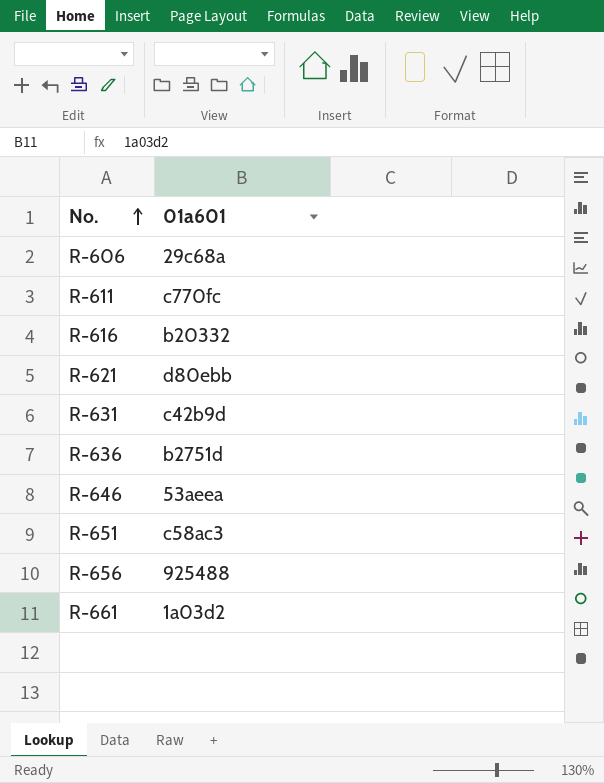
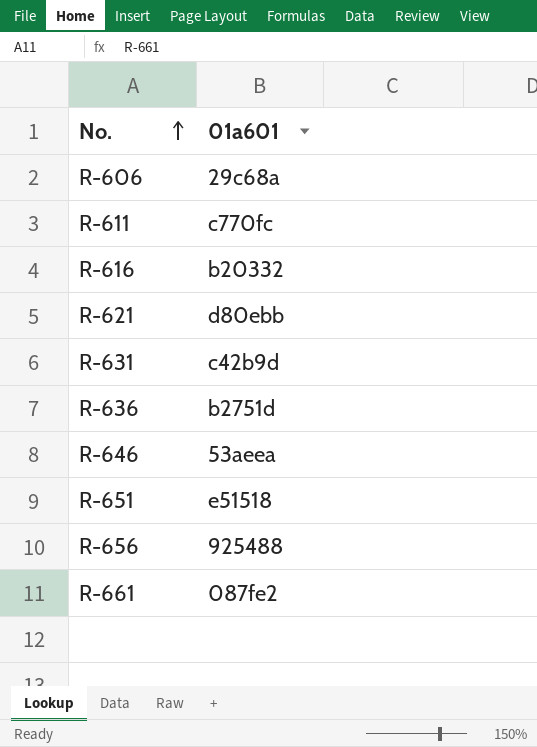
R-651 | 01a601: c58ac3 -> e51518
R-661 | 01a601: 1a03d2 -> 087fe2

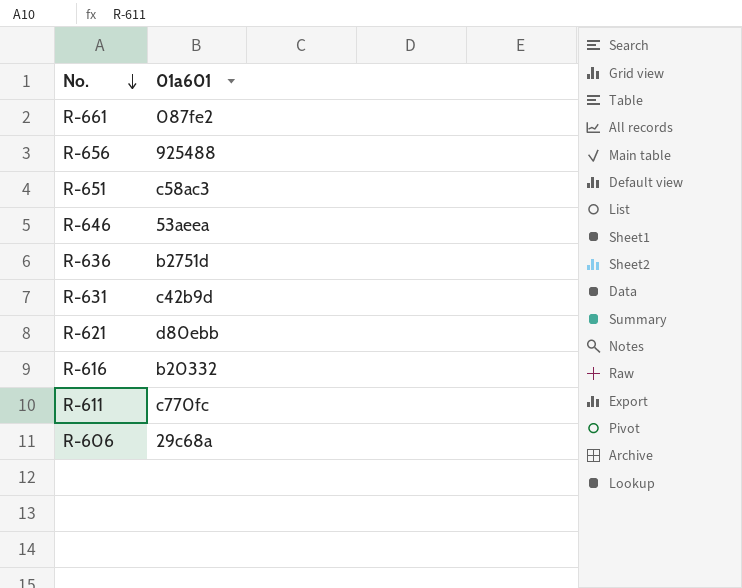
row order: No. ascending -> No. descending
R-651 | 01a601: e51518 -> c58ac3

